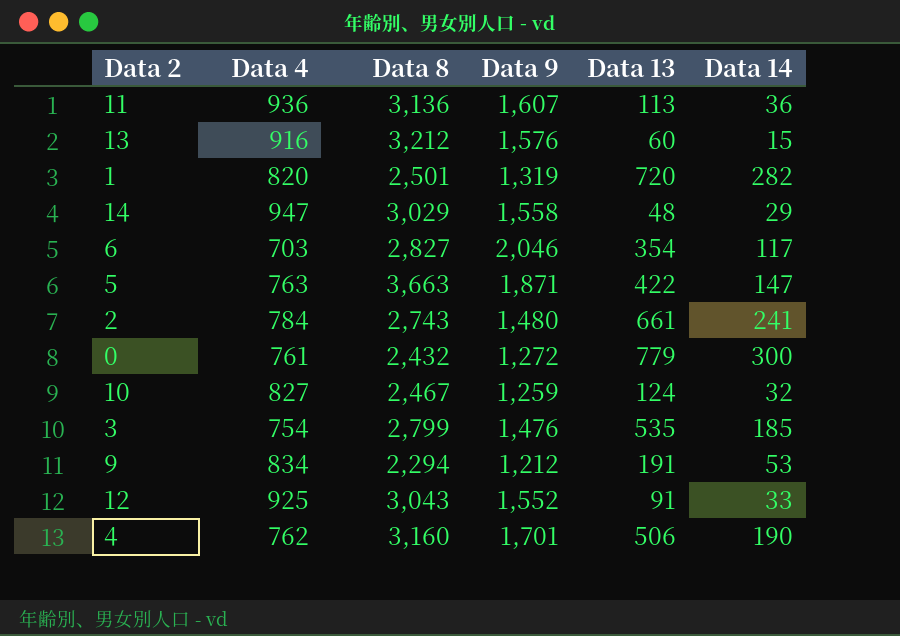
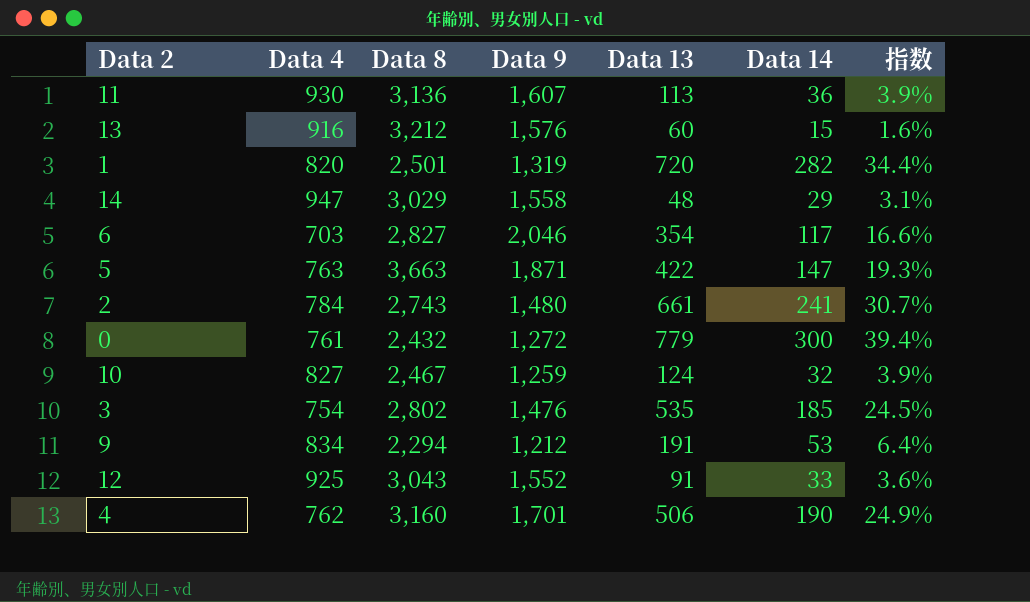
column 指数 | formula: none -> [Data 14] / [Data 4]
11 | Data 4: 936 -> 930
3 | Data 8: 2,799 -> 2,802

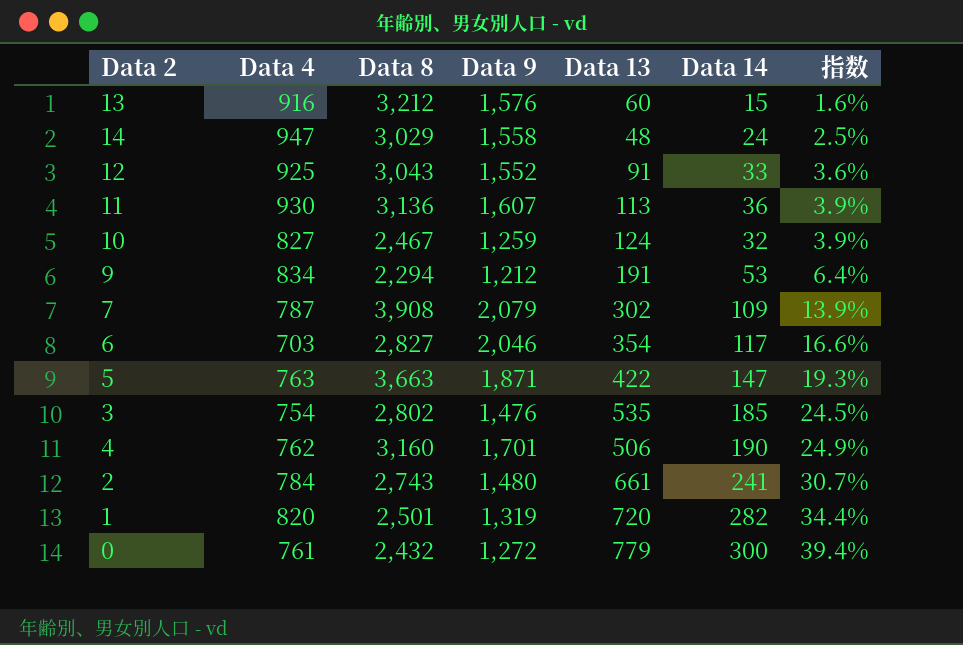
row order: none -> 指数 ascending
14 | Data 14: 29 -> 24
14 | 指数: 3.1% -> 2.5%
row 7: none -> 787 | 3,908 | 2,079 | 302 | 109 | 13.9%

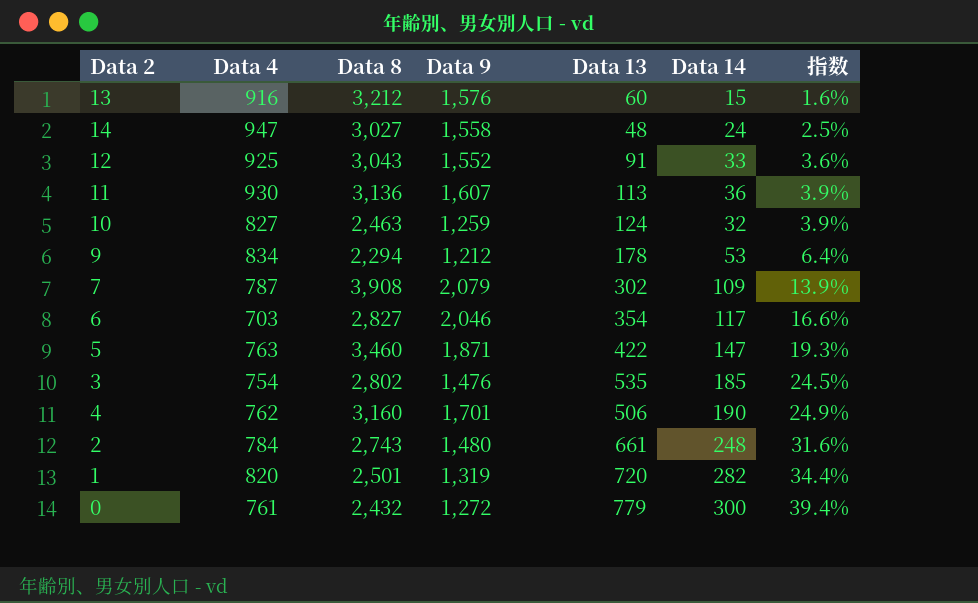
14 | Data 8: 3,029 -> 3,027
10 | Data 8: 2,467 -> 2,463
9 | Data 13: 191 -> 178
5 | Data 8: 3,663 -> 3,460
2 | Data 14: 241 -> 248
2 | 指数: 30.7% -> 31.6%

